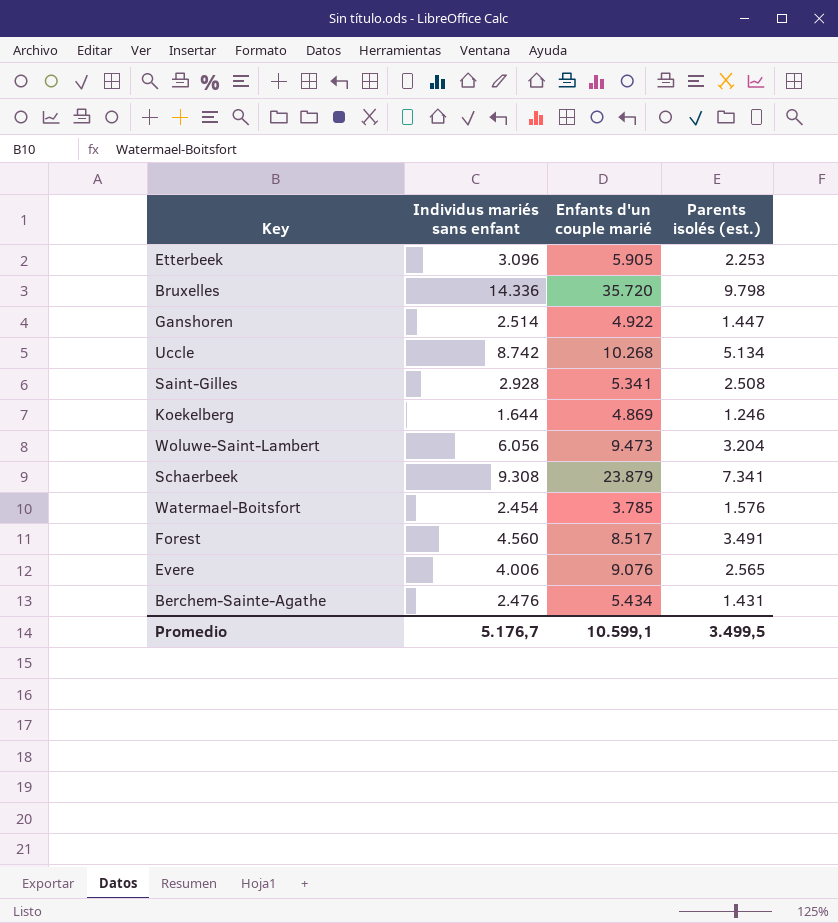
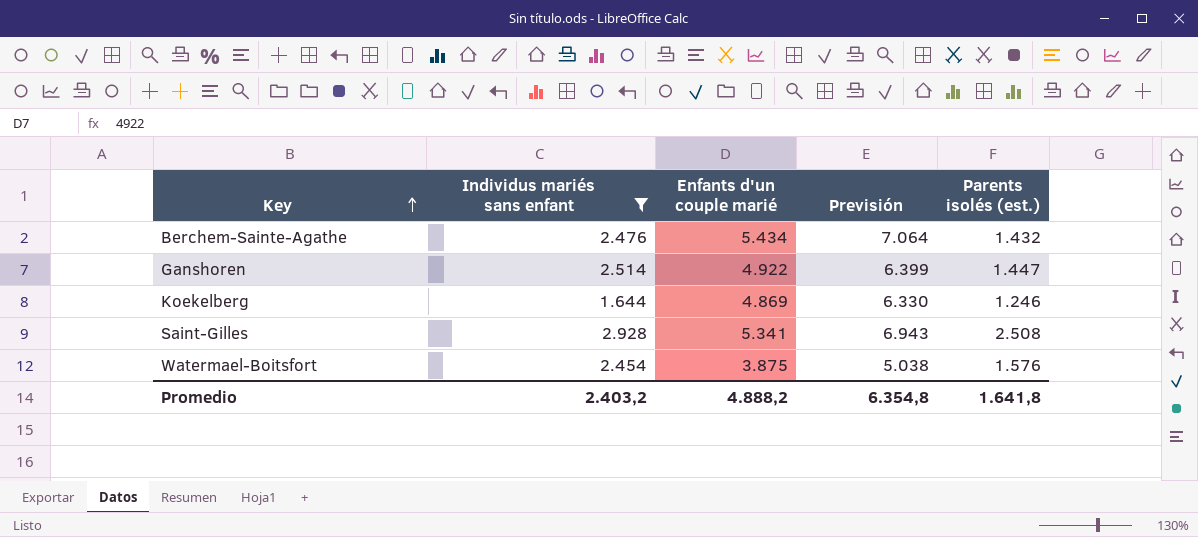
filter: none -> Individus mariés sans enfant <= 2.928
row order: none -> Key ascending
column Previsión | formula: none -> [Enfants d'un couple marié] * 1,3
Berchem-Sainte-Agathe | Parents isolés (est.): 1.431 -> 1.432
Watermael-Boitsfort | Enfants d'un couple marié: 3.785 -> 3.875
Promedio | Individus mariés sans enfant: 5.176,7 -> 2.403,2
Promedio | Enfants d'un couple marié: 10.599,1 -> 4.888,2
Promedio | Parents isolés (est.): 3.499,5 -> 1.641,8

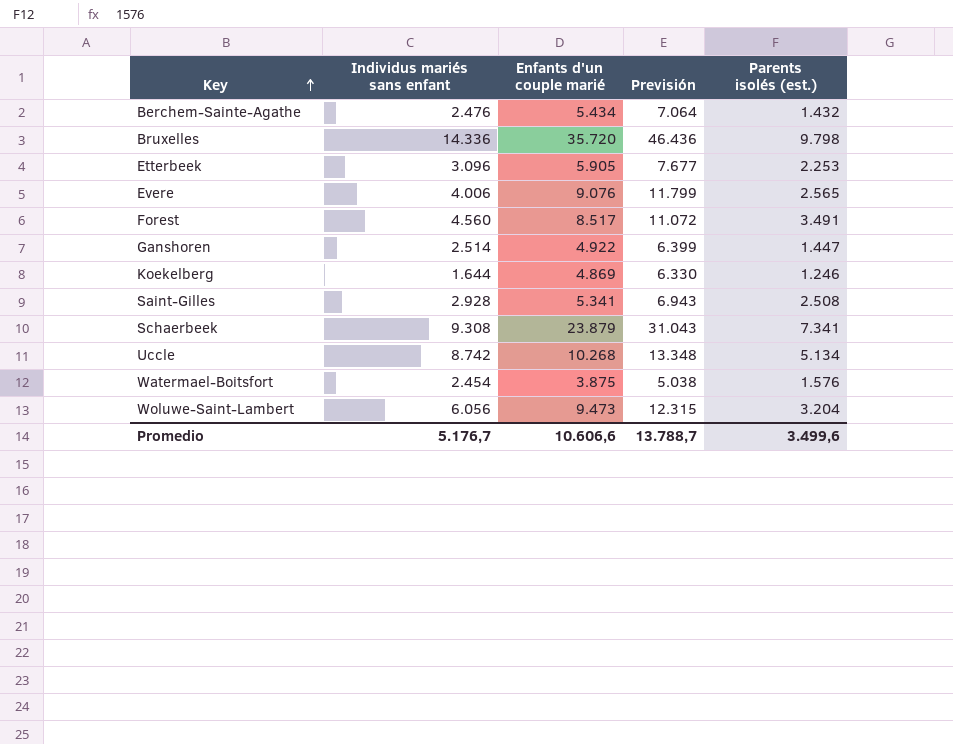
filter: Individus mariés sans enfant <= 2.928 -> none
Promedio | Individus mariés sans enfant: 2.403,2 -> 5.176,7
Promedio | Enfants d'un couple marié: 4.888,2 -> 10.606,6
Promedio | Previsión: 6.354,8 -> 13.788,7
Promedio | Parents isolés (est.): 1.641,8 -> 3.499,6

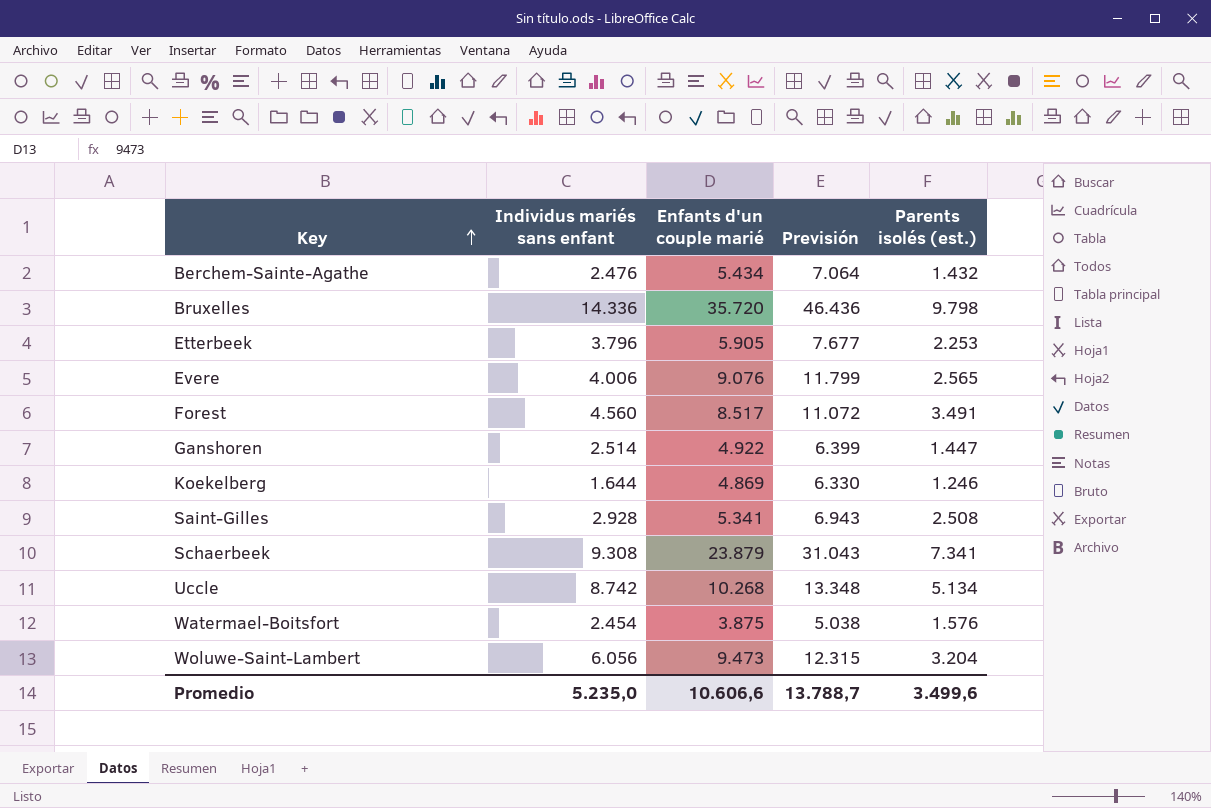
Etterbeek | Individus mariés sans enfant: 3.096 -> 3.796
Promedio | Individus mariés sans enfant: 5.176,7 -> 5.235,0

